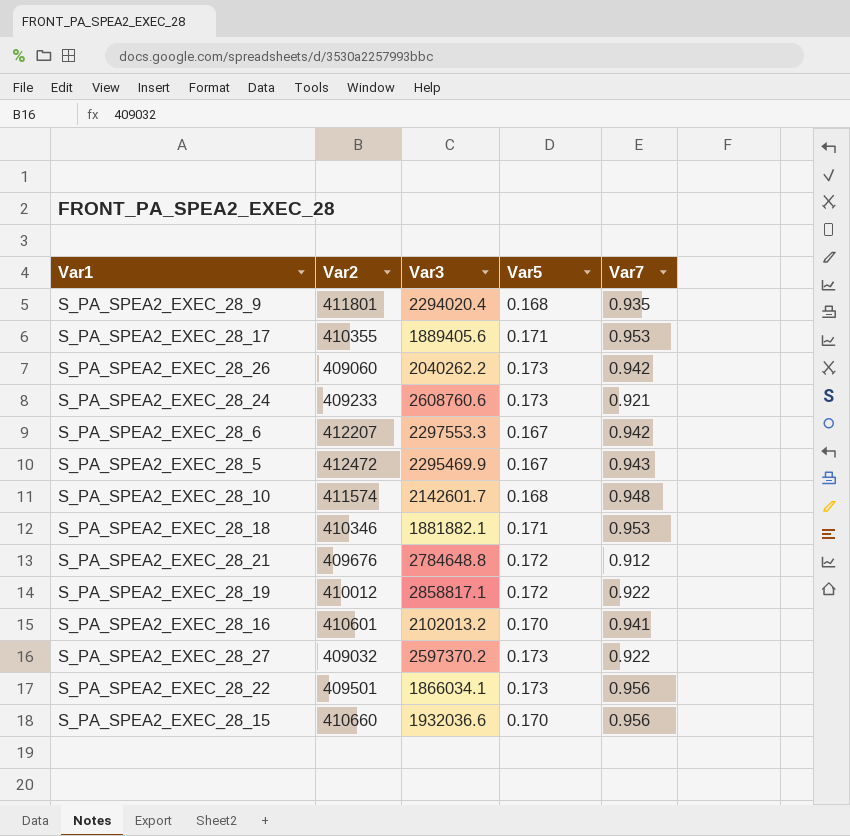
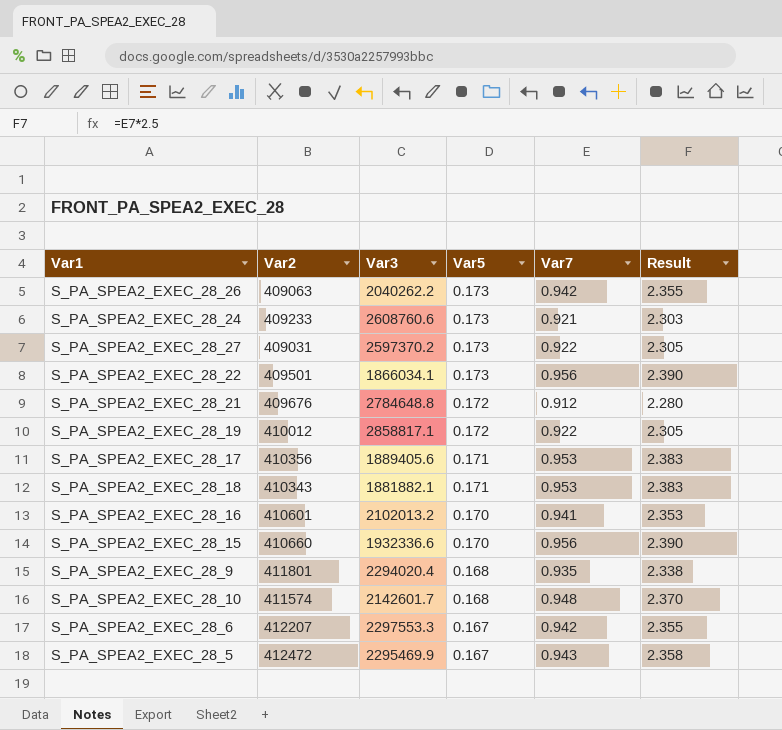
row order: none -> Var5 descending
column Result | formula: none -> [Var7] * 2.5
S_PA_SPEA2_EXEC_28_26 | Var2: 409060 -> 409063
S_PA_SPEA2_EXEC_28_27 | Var2: 409032 -> 409031
S_PA_SPEA2_EXEC_28_17 | Var2: 410355 -> 410356
S_PA_SPEA2_EXEC_28_18 | Var2: 410346 -> 410343
S_PA_SPEA2_EXEC_28_15 | Var3: 1932036.6 -> 1932336.6

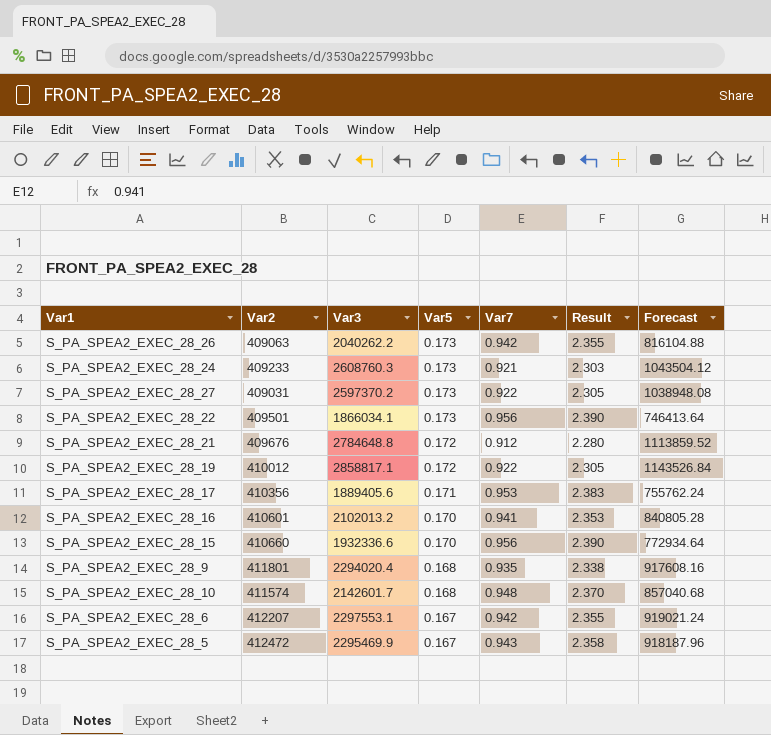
column Forecast | formula: none -> [Var3] * 0.4
row S_PA_SPEA2_EXEC_28_18: 410343 | 1881882.1 | 0.171 | 0.953 | 2.383 -> none
S_PA_SPEA2_EXEC_28_24 | Var3: 2608760.6 -> 2608760.3
S_PA_SPEA2_EXEC_28_6 | Var3: 2297553.3 -> 2297553.1

